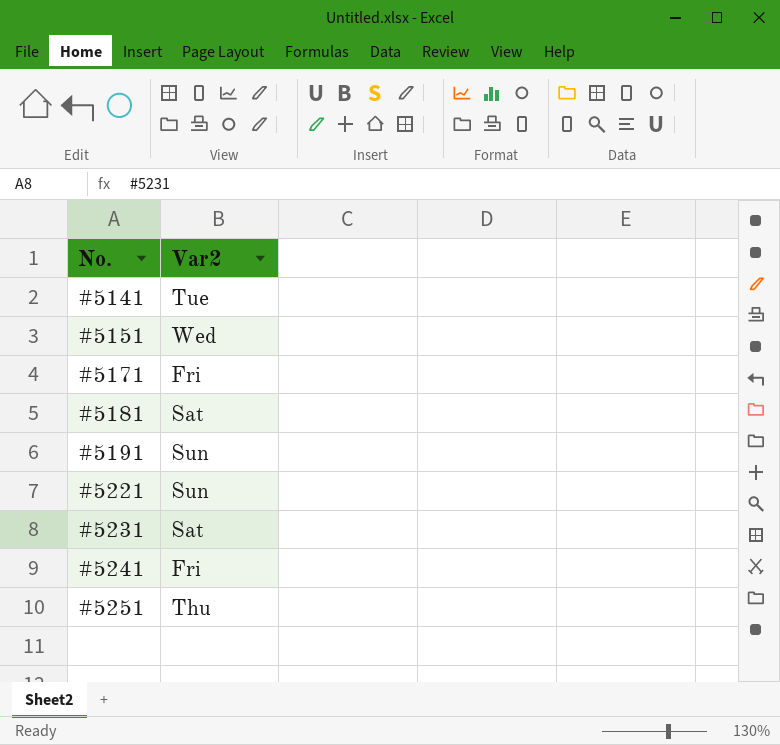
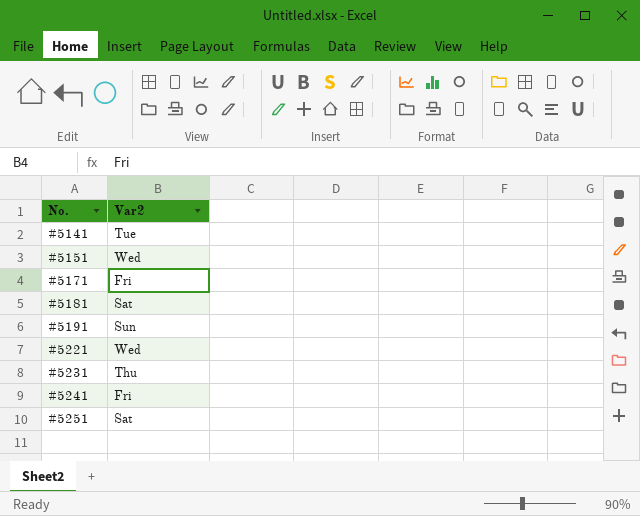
#5221 | Var2: Sun -> Wed
#5231 | Var2: Sat -> Thu
#5251 | Var2: Thu -> Sat

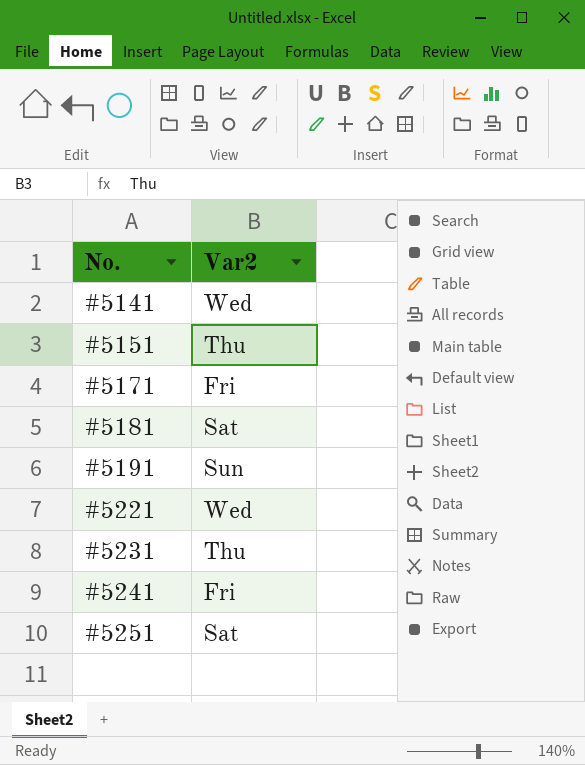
#5141 | Var2: Tue -> Wed
#5151 | Var2: Wed -> Thu

